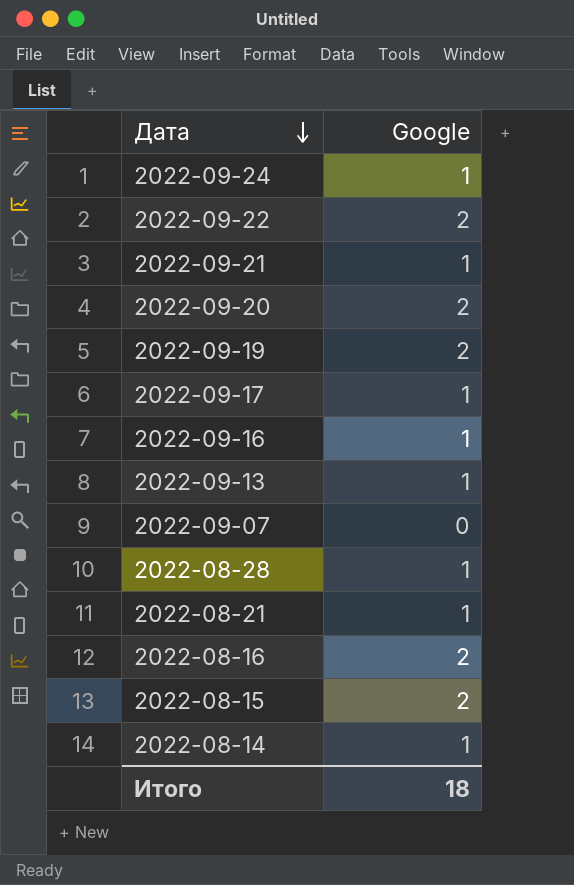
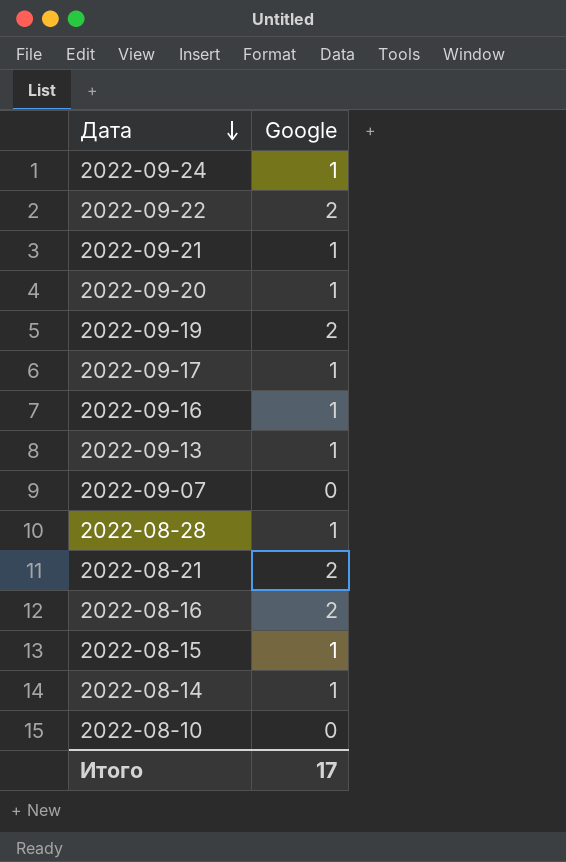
2022-09-20 | Google: 2 -> 1
2022-08-21 | Google: 1 -> 2
2022-08-15 | Google: 2 -> 1
row 2022-08-10: none -> 0
Итого | Google: 18 -> 17

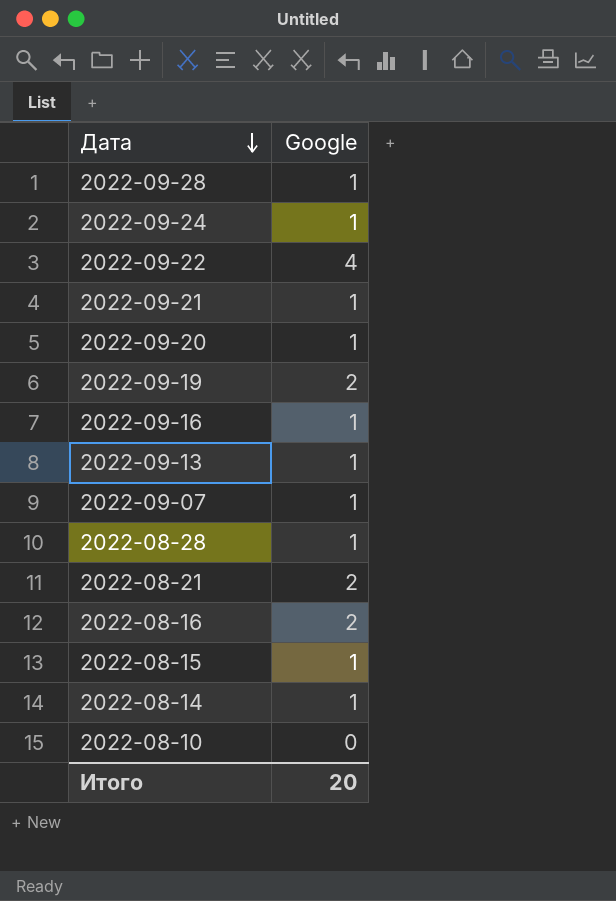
row 2022-09-17: 1 -> none
row 2022-09-28: none -> 1
2022-09-22 | Google: 2 -> 4
2022-09-07 | Google: 0 -> 1
Итого | Google: 17 -> 20

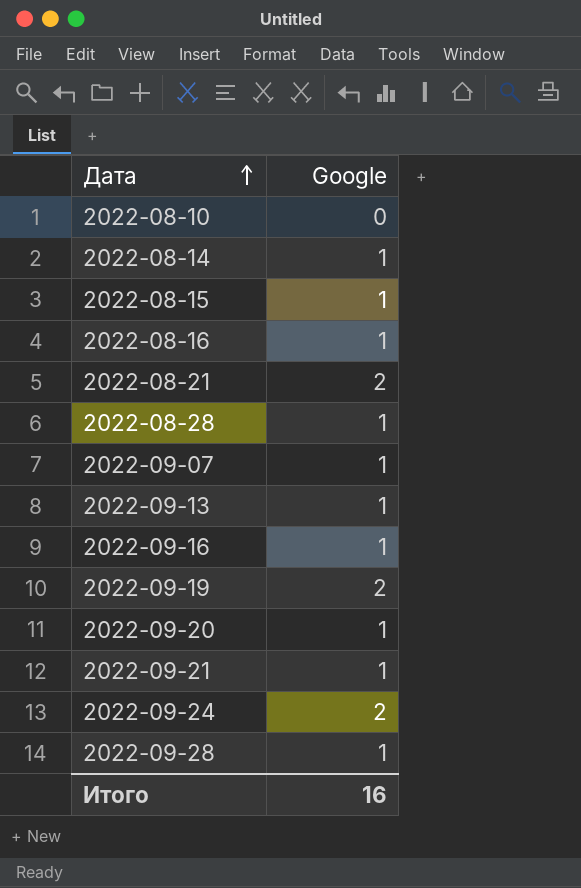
row order: Дата descending -> Дата ascending
row 2022-09-22: 4 -> none
2022-08-16 | Google: 2 -> 1
2022-09-24 | Google: 1 -> 2
Итого | Google: 20 -> 16

